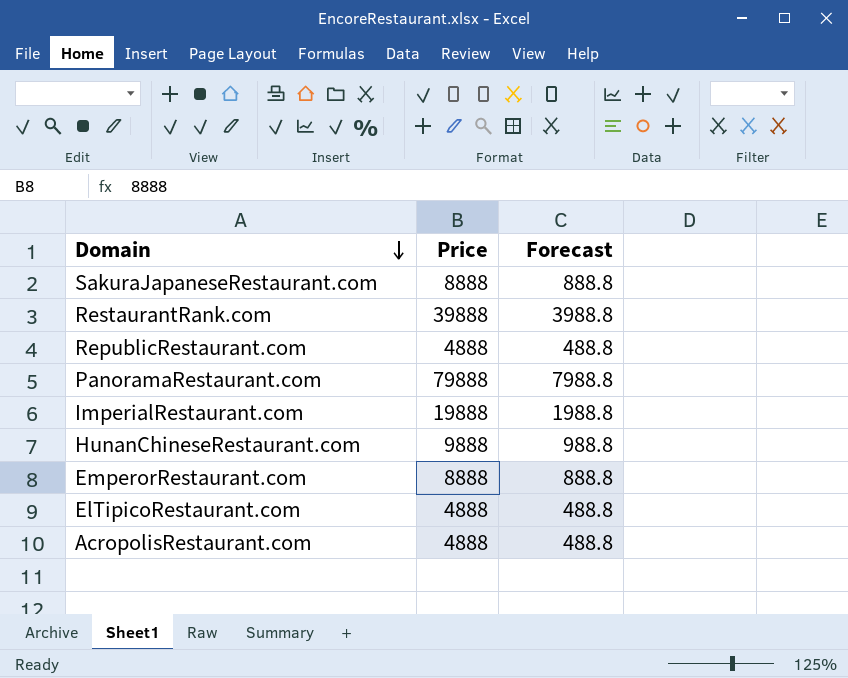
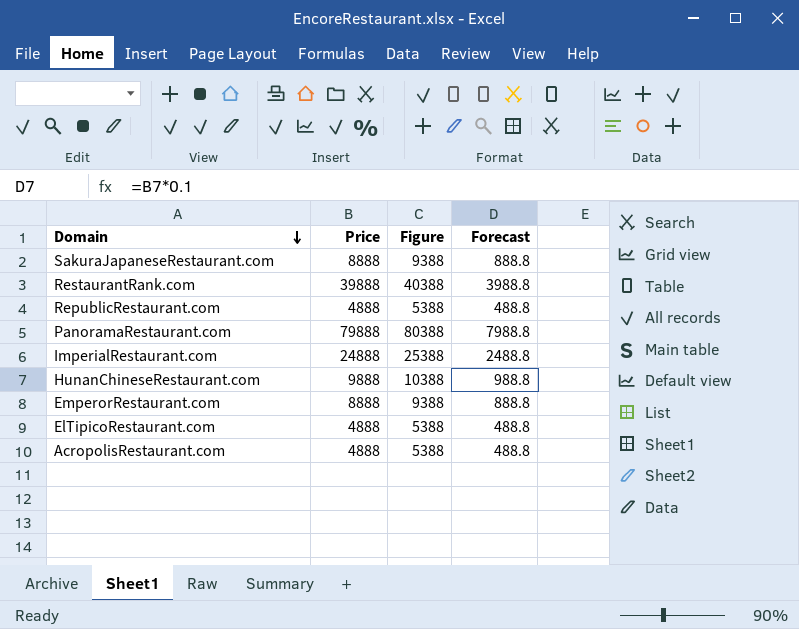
column Figure | formula: none -> [Price] + 500
ImperialRestaurant.com | Price: 19888 -> 24888
ImperialRestaurant.com | Forecast: 1988.8 -> 2488.8

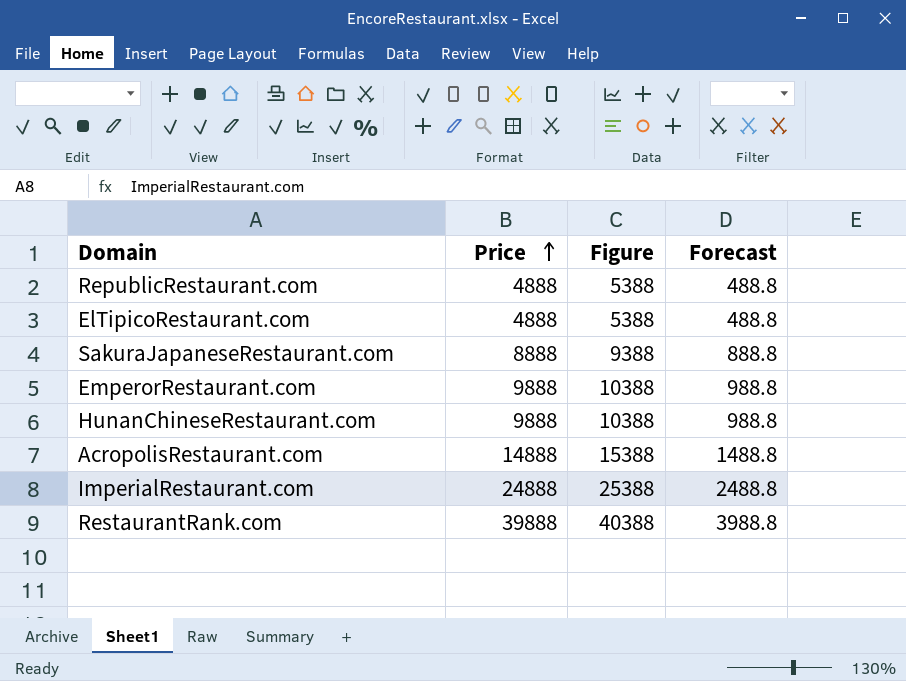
row order: Domain descending -> Price ascending
row PanoramaRestaurant.com: 79888 | 80388 | 7988.8 -> none
EmperorRestaurant.com | Price: 8888 -> 9888
EmperorRestaurant.com | Figure: 9388 -> 10388
EmperorRestaurant.com | Forecast: 888.8 -> 988.8
AcropolisRestaurant.com | Price: 4888 -> 14888
AcropolisRestaurant.com | Figure: 5388 -> 15388
AcropolisRestaurant.com | Forecast: 488.8 -> 1488.8

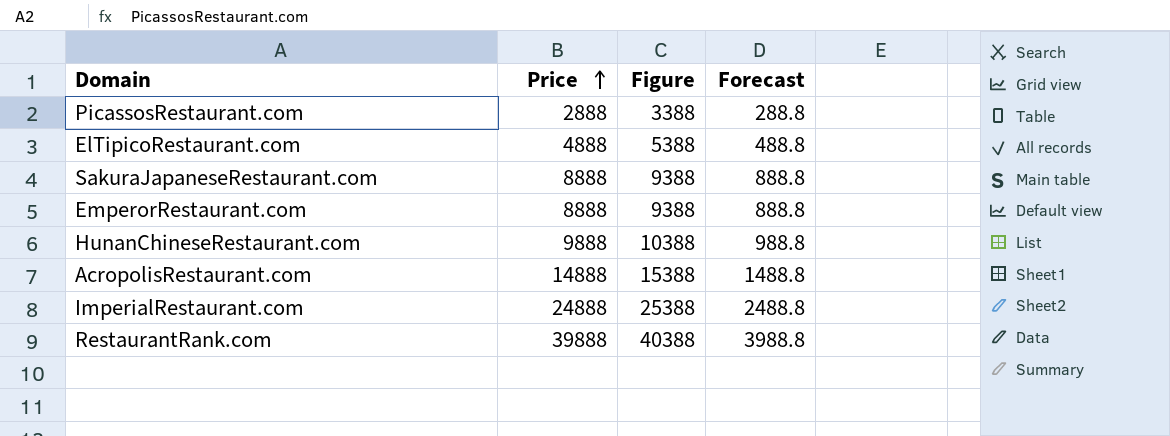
row RepublicRestaurant.com: 4888 | 5388 | 488.8 -> none
row PicassosRestaurant.com: none -> 2888 | 3388 | 288.8
EmperorRestaurant.com | Price: 9888 -> 8888
EmperorRestaurant.com | Figure: 10388 -> 9388
EmperorRestaurant.com | Forecast: 988.8 -> 888.8

